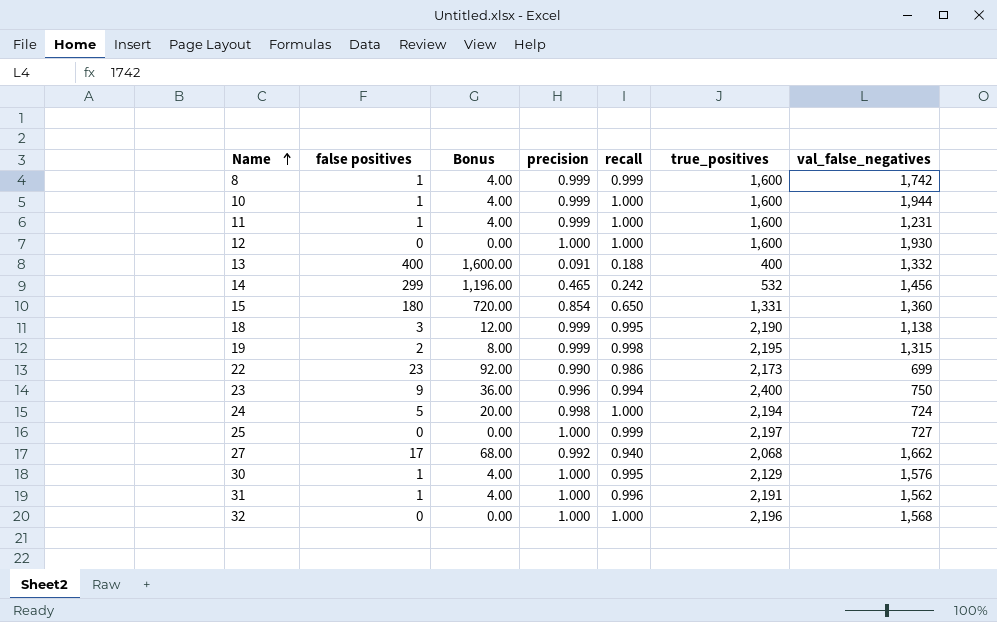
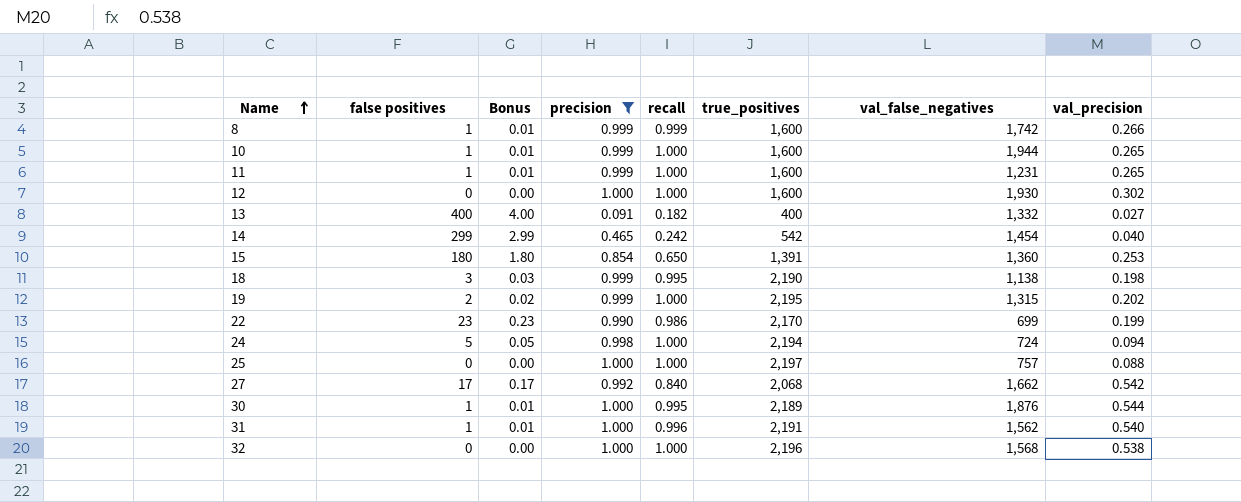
filter: none -> precision != 0.996
column Bonus | formula: [false positives] * 4 -> [false positives] * 0.01
column val_precision | position: none -> 8
13 | recall: 0.188 -> 0.182
14 | true_positives: 532 -> 542
14 | val_false_negatives: 1,456 -> 1,454
15 | true_positives: 1,331 -> 1,391
19 | recall: 0.998 -> 1.000
22 | true_positives: 2,173 -> 2,170
25 | recall: 0.999 -> 1.000
25 | val_false_negatives: 727 -> 757
27 | recall: 0.940 -> 0.840
30 | true_positives: 2,129 -> 2,189
30 | val_false_negatives: 1,576 -> 1,876

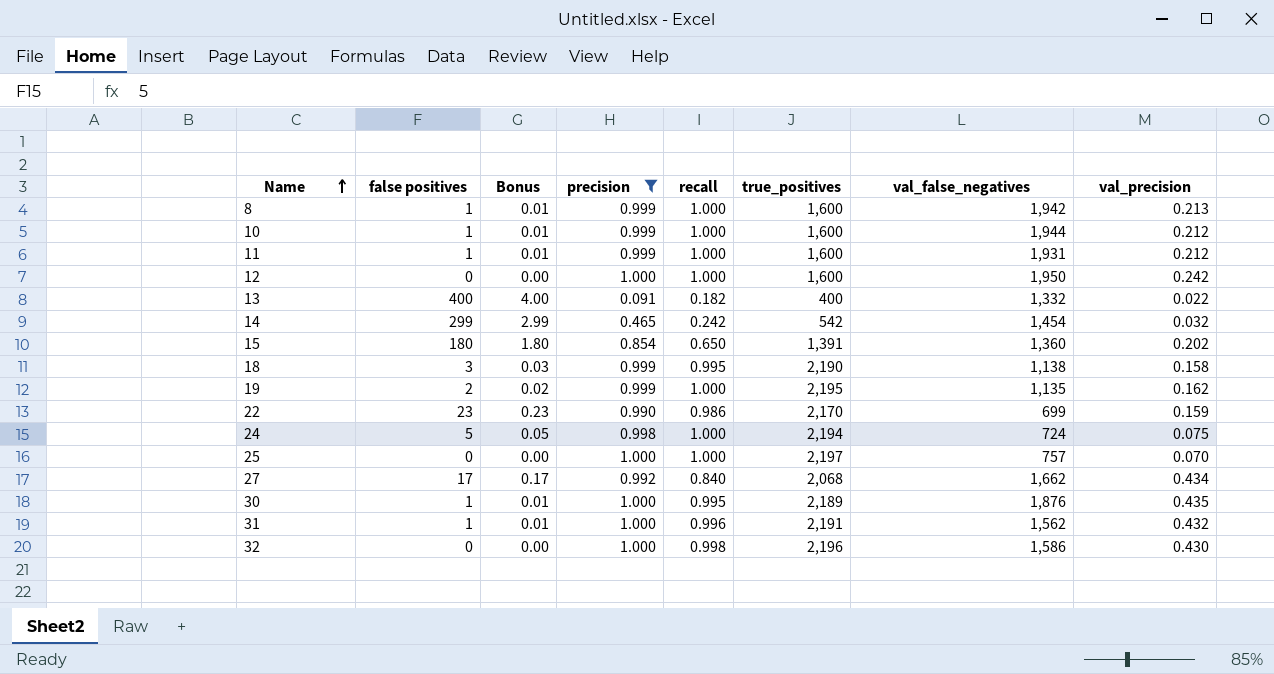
8 | recall: 0.999 -> 1.000
8 | val_false_negatives: 1,742 -> 1,942
8 | val_precision: 0.266 -> 0.213
10 | val_precision: 0.265 -> 0.212
11 | val_false_negatives: 1,231 -> 1,931
11 | val_precision: 0.265 -> 0.212
12 | val_false_negatives: 1,930 -> 1,950
12 | val_precision: 0.302 -> 0.242
13 | val_precision: 0.027 -> 0.022
14 | val_precision: 0.040 -> 0.032
15 | val_precision: 0.253 -> 0.202
18 | val_precision: 0.198 -> 0.158
19 | val_false_negatives: 1,315 -> 1,135
19 | val_precision: 0.202 -> 0.162
22 | val_precision: 0.199 -> 0.159
24 | val_precision: 0.094 -> 0.075
25 | val_precision: 0.088 -> 0.070
27 | val_precision: 0.542 -> 0.434
30 | val_precision: 0.544 -> 0.435
31 | val_precision: 0.540 -> 0.432
32 | recall: 1.000 -> 0.998
32 | val_false_negatives: 1,568 -> 1,586
32 | val_precision: 0.538 -> 0.430

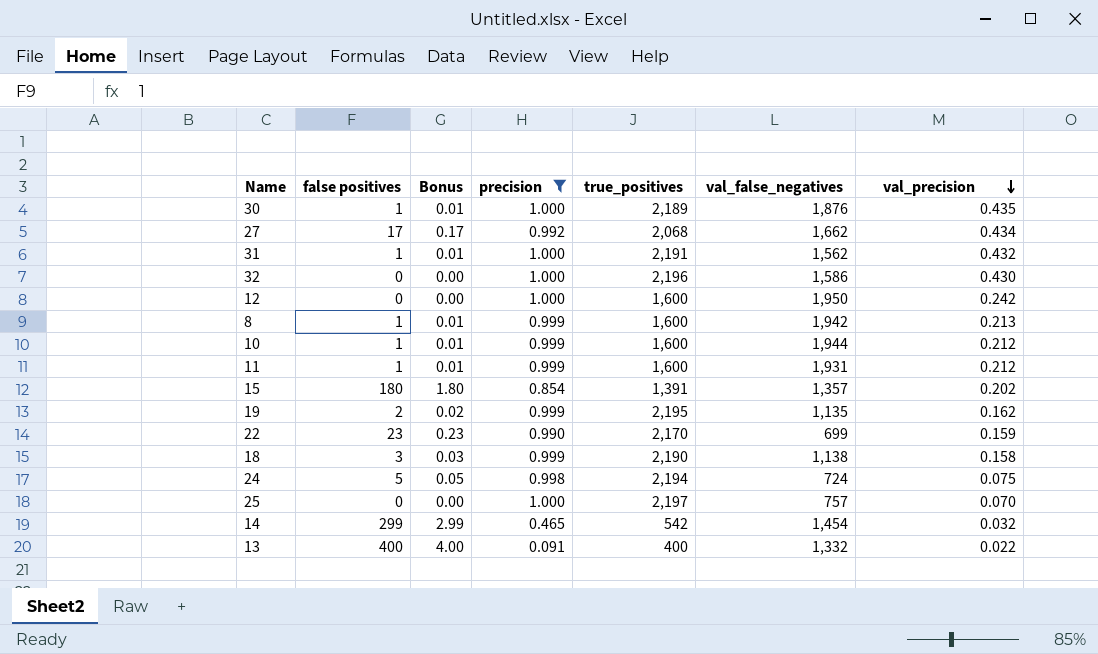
row order: Name ascending -> val_precision descending
column recall | position: 5 -> none
15 | val_false_negatives: 1,360 -> 1,357

